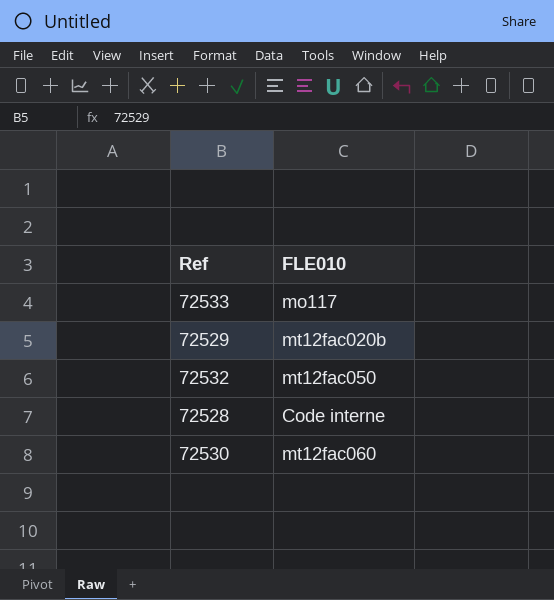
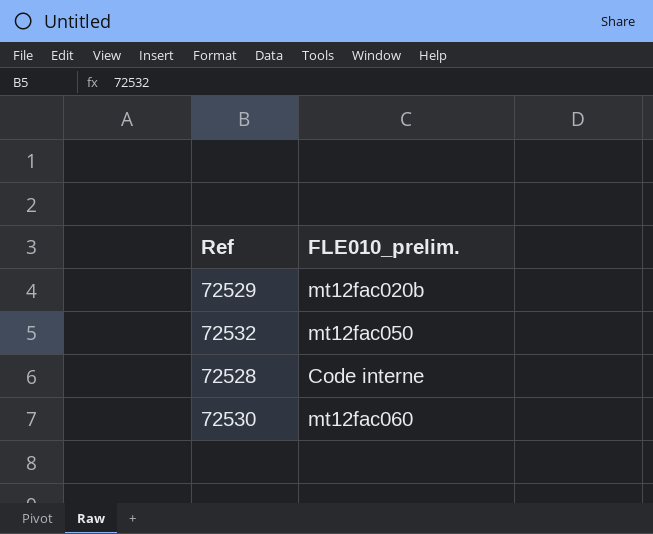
column name: FLE010 -> FLE010_prelim.
row 72533: mo117 -> none

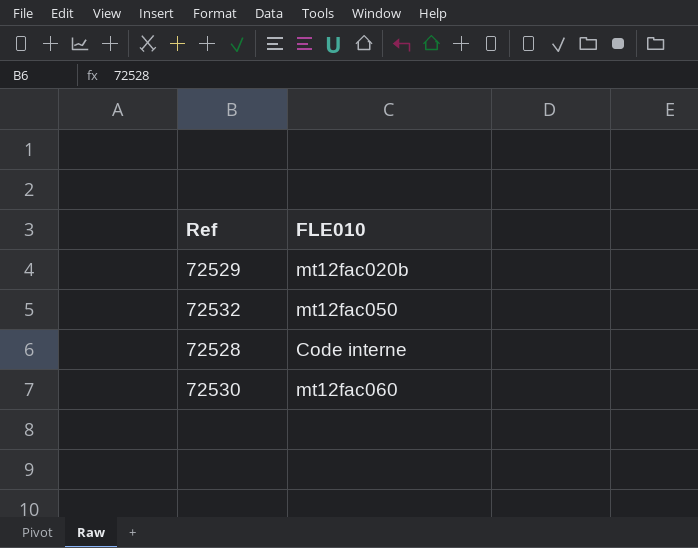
column name: FLE010_prelim. -> FLE010

